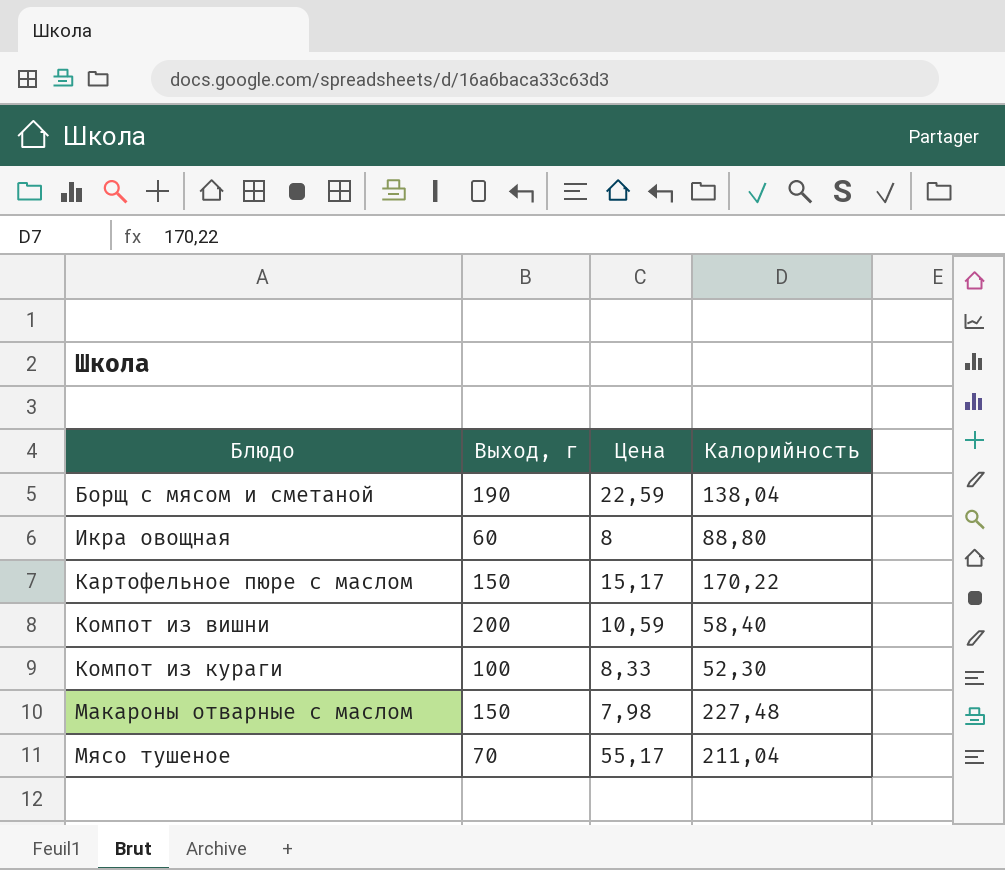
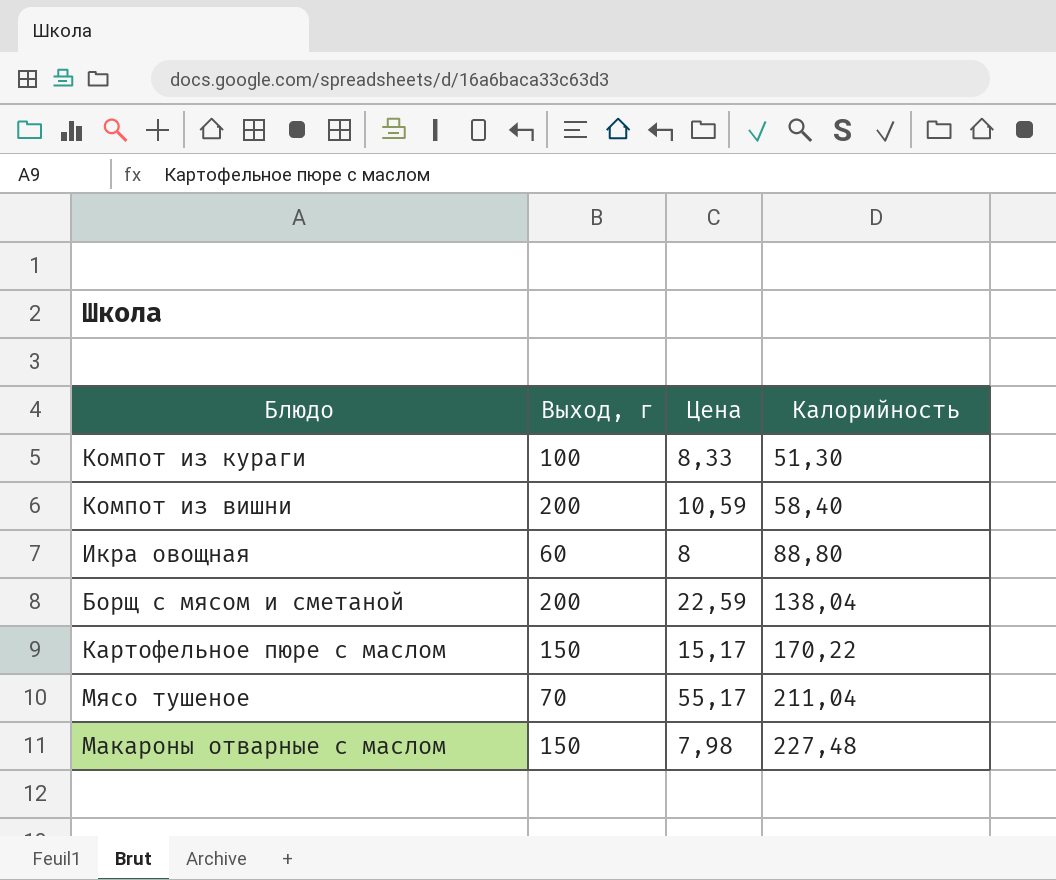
row order: Блюдо ascending -> Калорийность ascending
Компот из кураги | Калорийность: 52,30 -> 51,30
Борщ с мясом и сметаной | Выход, г: 190 -> 200

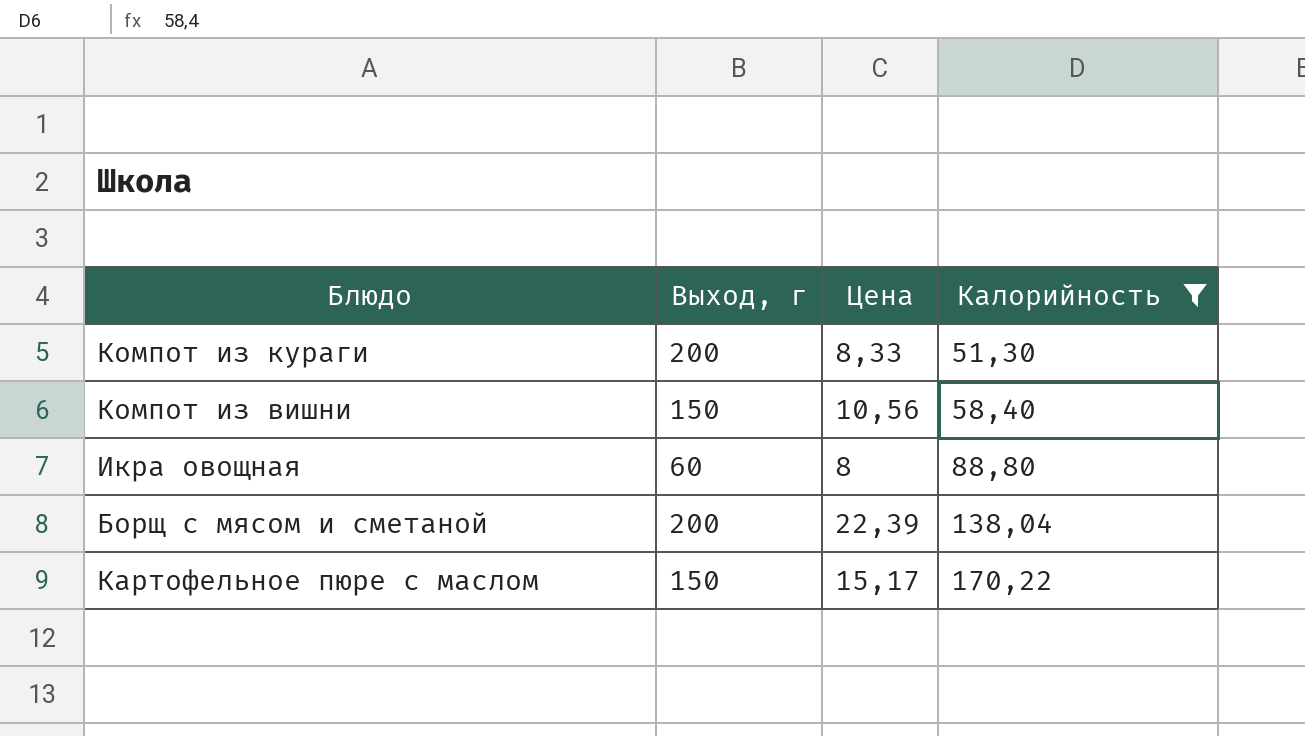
filter: none -> Калорийность <= 170,22
Компот из кураги | Выход, г: 100 -> 200
Компот из вишни | Выход, г: 200 -> 150
Компот из вишни | Цена: 10,59 -> 10,56
Борщ с мясом и сметаной | Цена: 22,59 -> 22,39

